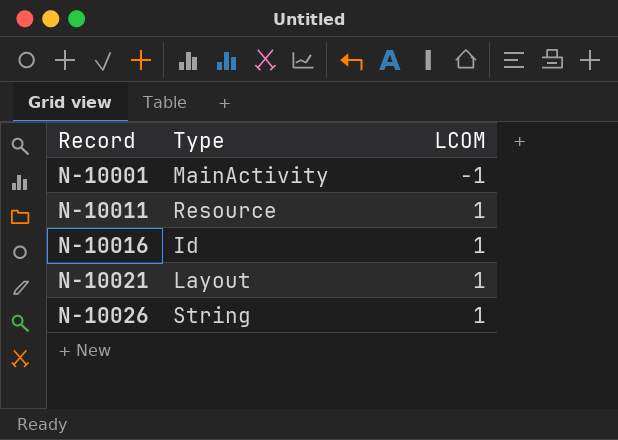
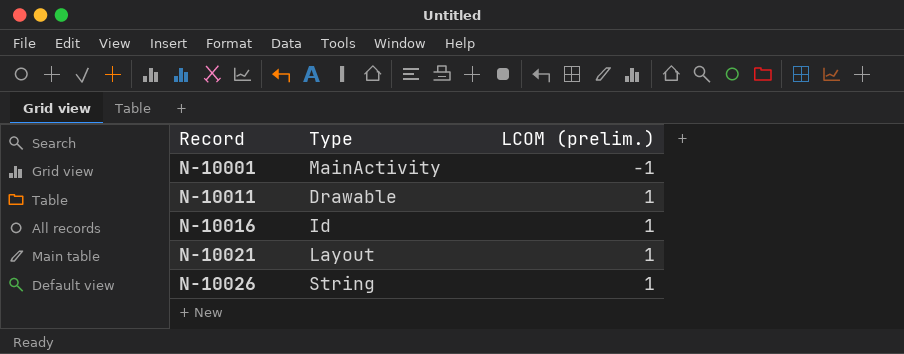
column name: LCOM -> LCOM (prelim.)
N-10011 | Type: Resource -> Drawable

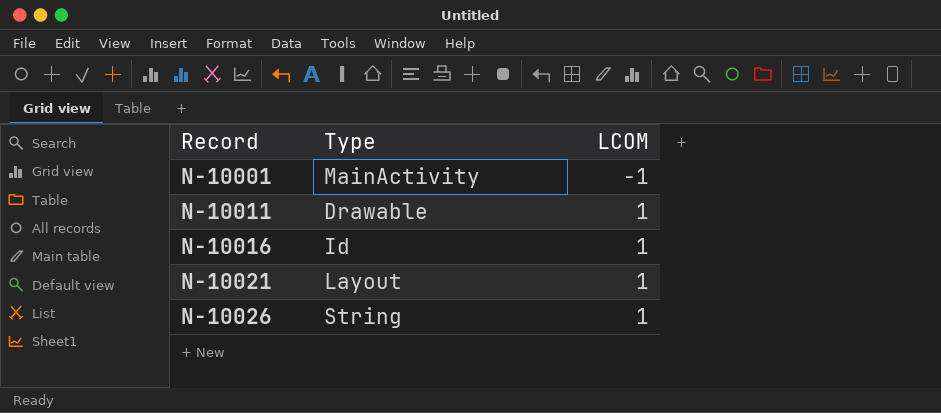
column name: LCOM (prelim.) -> LCOM

